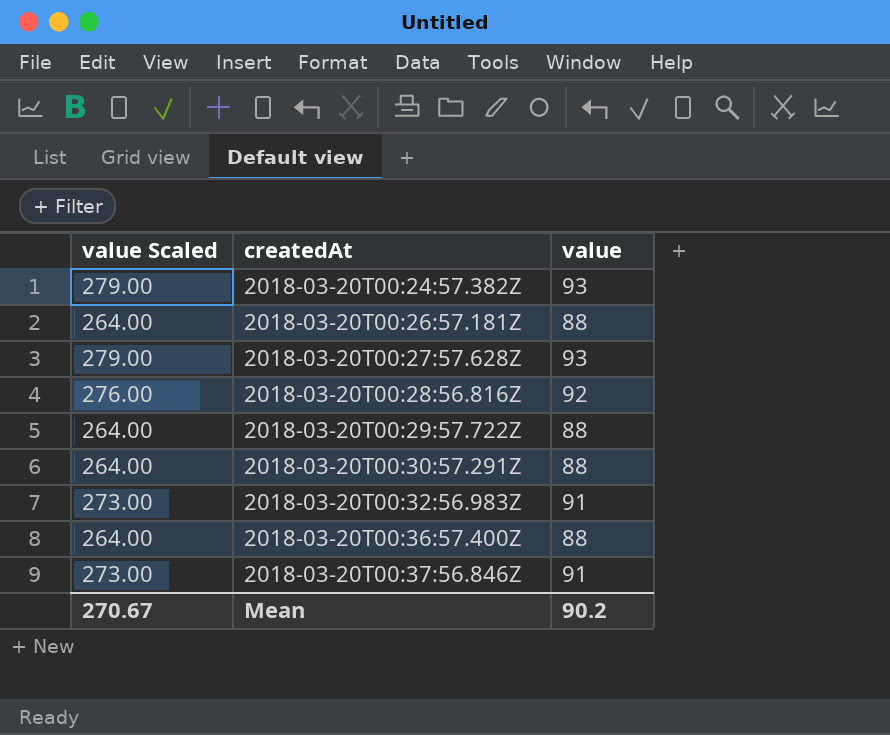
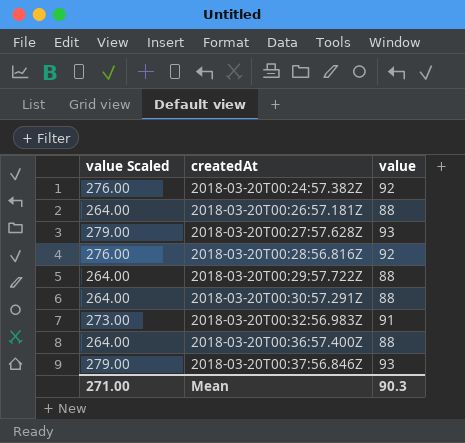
2018-03-20T00:24:57.382Z | value Scaled: 279.00 -> 276.00
2018-03-20T00:24:57.382Z | value: 93 -> 92
2018-03-20T00:37:56.846Z | value Scaled: 273.00 -> 279.00
2018-03-20T00:37:56.846Z | value: 91 -> 93
Mean | value Scaled: 270.67 -> 271.00
Mean | value: 90.2 -> 90.3

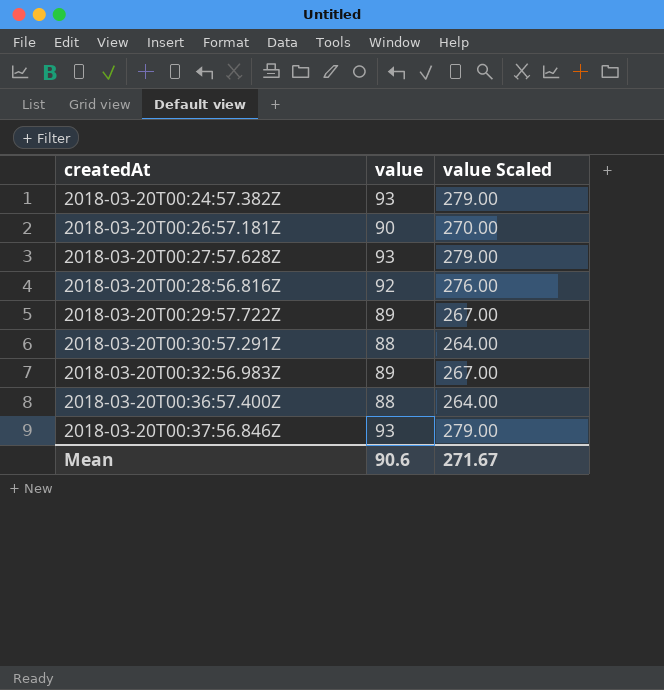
column value Scaled | position: 1 -> 3
2018-03-20T00:24:57.382Z | value: 92 -> 93
2018-03-20T00:24:57.382Z | value Scaled: 276.00 -> 279.00
2018-03-20T00:26:57.181Z | value: 88 -> 90
2018-03-20T00:26:57.181Z | value Scaled: 264.00 -> 270.00
2018-03-20T00:29:57.722Z | value: 88 -> 89
2018-03-20T00:29:57.722Z | value Scaled: 264.00 -> 267.00
2018-03-20T00:32:56.983Z | value: 91 -> 89
2018-03-20T00:32:56.983Z | value Scaled: 273.00 -> 267.00
Mean | value: 90.3 -> 90.6
Mean | value Scaled: 271.00 -> 271.67

